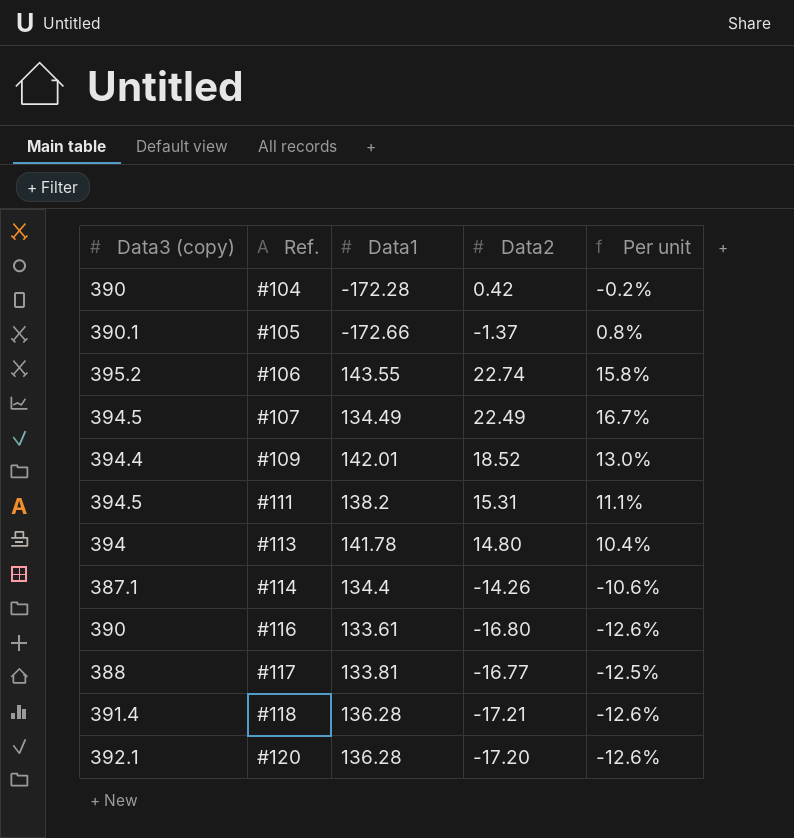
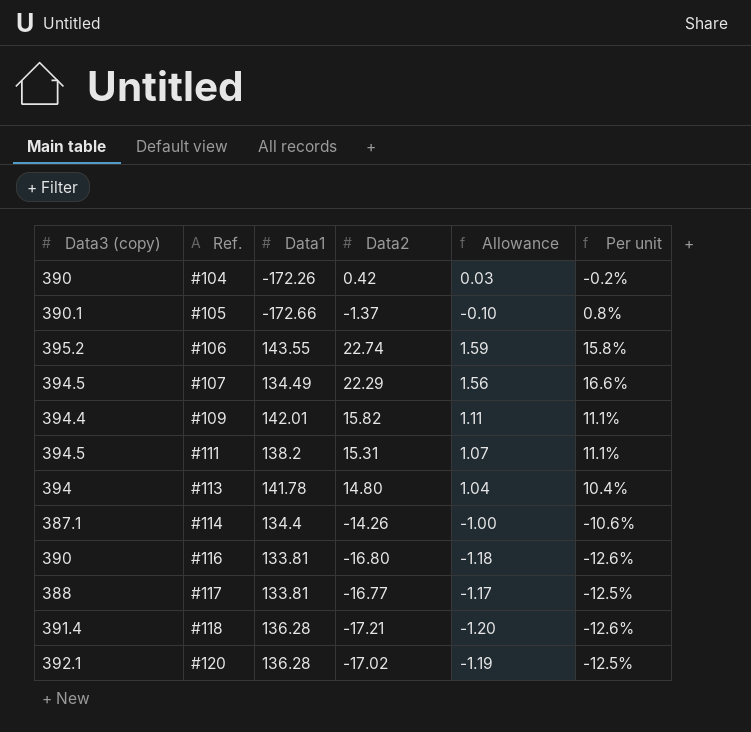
column Allowance | formula: none -> [Data2] * 0.07
#104 | Data1: -172.28 -> -172.26
#107 | Data2: 22.49 -> 22.29
#107 | Per unit: 16.7% -> 16.6%
#109 | Data2: 18.52 -> 15.82
#109 | Per unit: 13.0% -> 11.1%
#116 | Data1: 133.61 -> 133.81
#120 | Data2: -17.20 -> -17.02
#120 | Per unit: -12.6% -> -12.5%

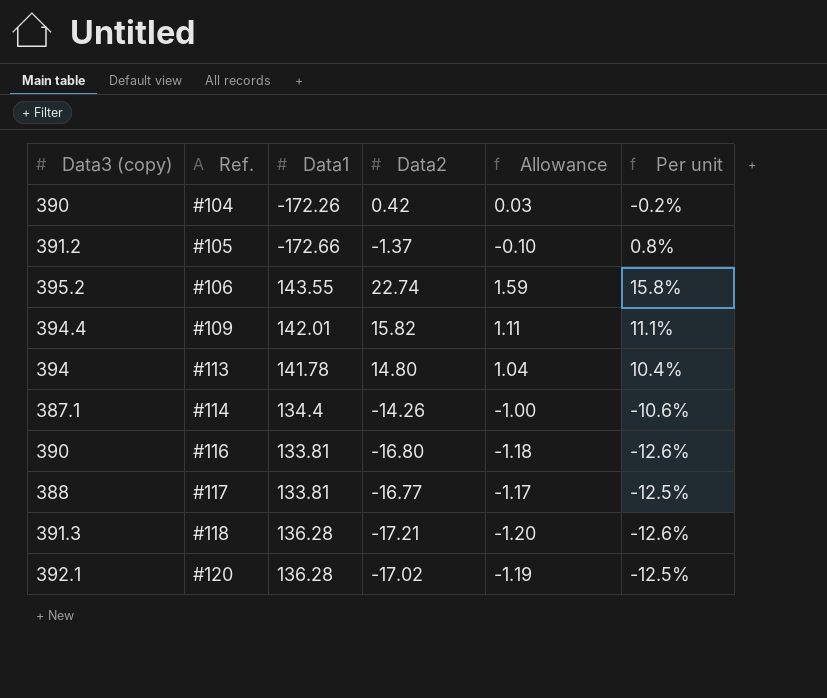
row #107: 394.5 | 134.49 | 22.29 | 1.56 | 16.6% -> none
row #111: 394.5 | 138.2 | 15.31 | 1.07 | 11.1% -> none
#105 | Data3 (copy): 390.1 -> 391.2
#118 | Data3 (copy): 391.4 -> 391.3

